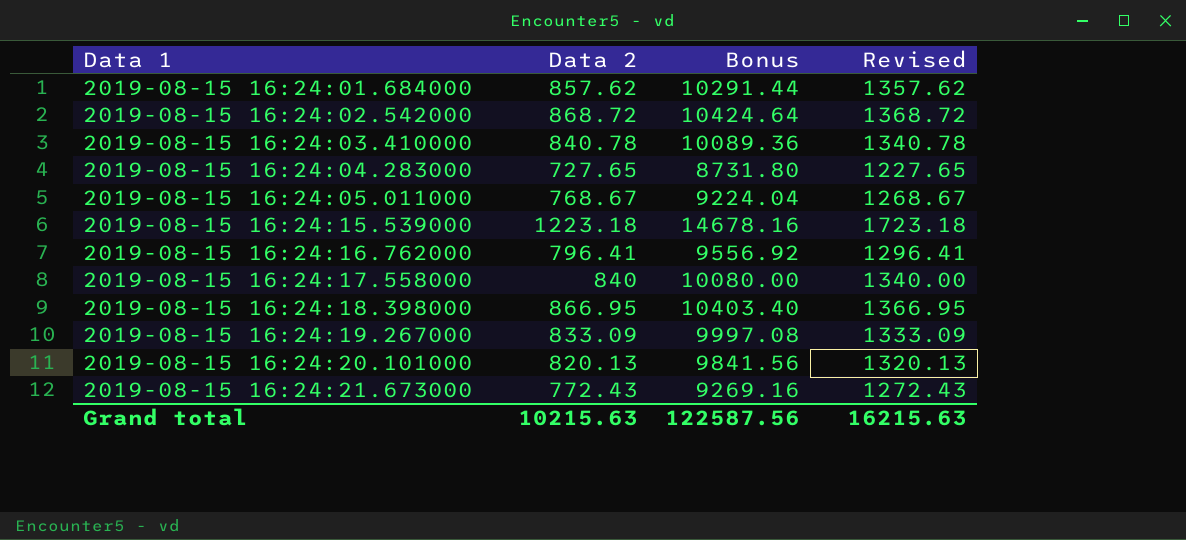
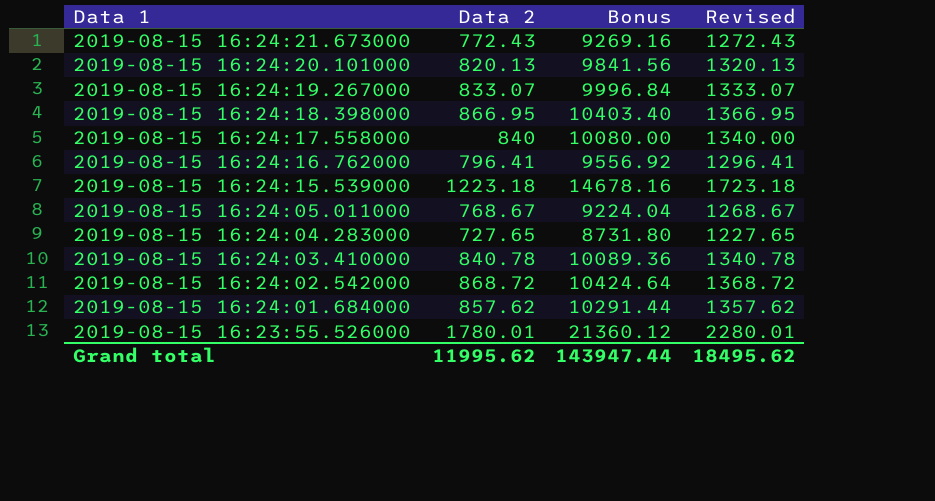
row order: Data 1 ascending -> Data 1 descending
2019-08-15 16:24:19.267000 | Data 2: 833.09 -> 833.07
2019-08-15 16:24:19.267000 | Bonus: 9997.08 -> 9996.84
2019-08-15 16:24:19.267000 | Revised: 1333.09 -> 1333.07
row 2019-08-15 16:23:55.526000: none -> 1780.01 | 21360.12 | 2280.01
Grand total | Data 2: 10215.63 -> 11995.62
Grand total | Bonus: 122587.56 -> 143947.44
Grand total | Revised: 16215.63 -> 18495.62

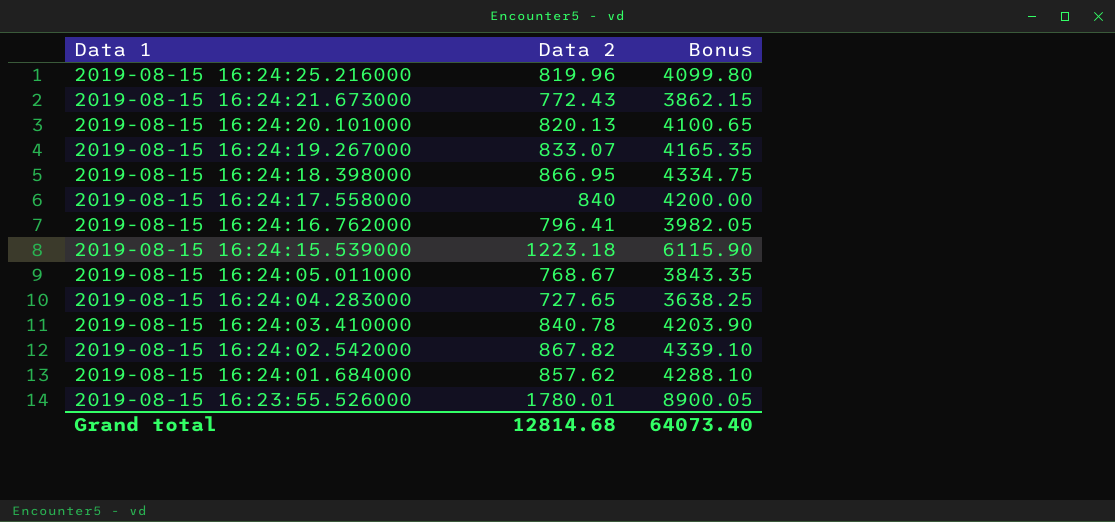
column Revised | formula: [Data 2] + 500 -> none
column Bonus | formula: [Data 2] * 12 -> [Data 2] * 5
row 2019-08-15 16:24:25.216000: none -> 819.96 | 4099.80
2019-08-15 16:24:02.542000 | Data 2: 868.72 -> 867.82
Grand total | Data 2: 11995.62 -> 12814.68
Grand total | Bonus: 143947.44 -> 64073.40

